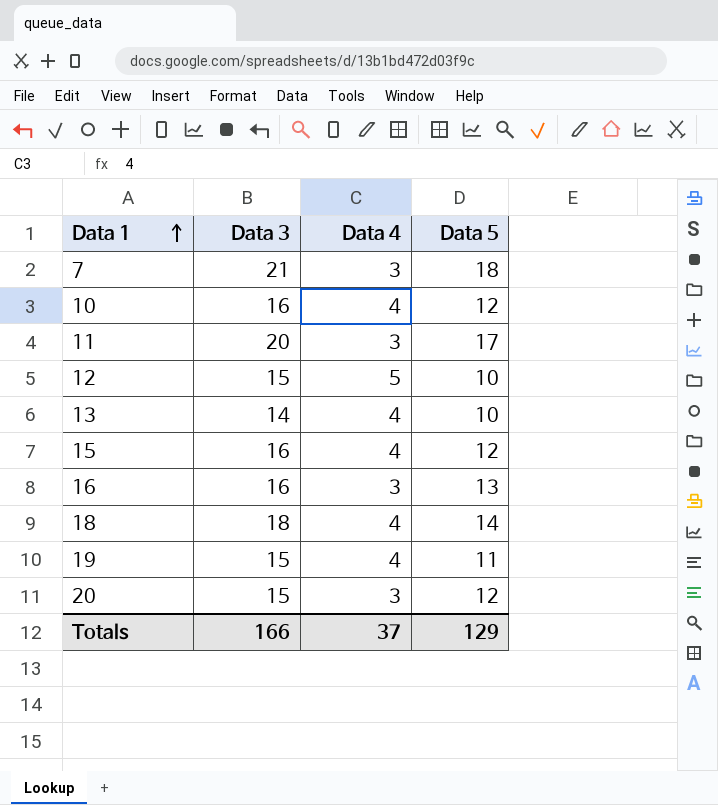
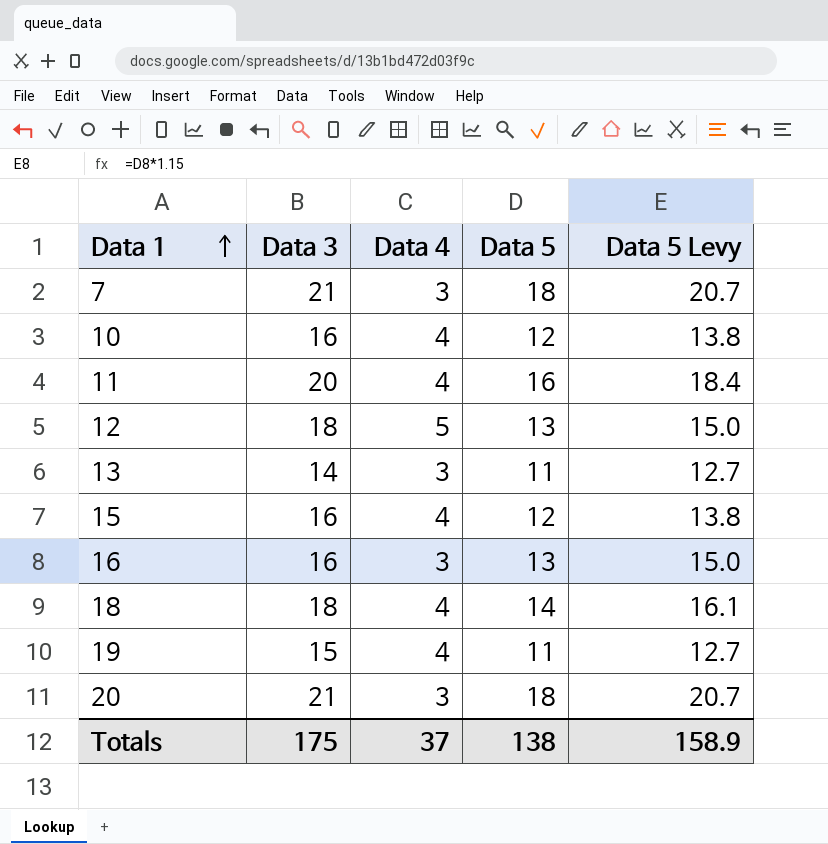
column Data 5 Levy | formula: none -> [Data 5] * 1.15
11 | Data 4: 3 -> 4
11 | Data 5: 17 -> 16
12 | Data 3: 15 -> 18
12 | Data 5: 10 -> 13
13 | Data 4: 4 -> 3
13 | Data 5: 10 -> 11
20 | Data 3: 15 -> 21
20 | Data 5: 12 -> 18
Totals | Data 3: 166 -> 175
Totals | Data 5: 129 -> 138

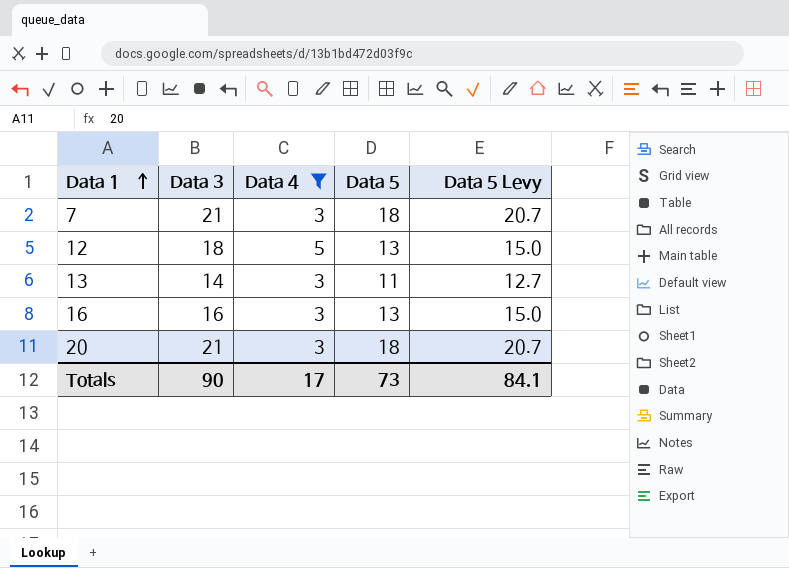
filter: none -> Data 4 != 4
Totals | Data 3: 175 -> 90
Totals | Data 4: 37 -> 17
Totals | Data 5: 138 -> 73
Totals | Data 5 Levy: 158.9 -> 84.1

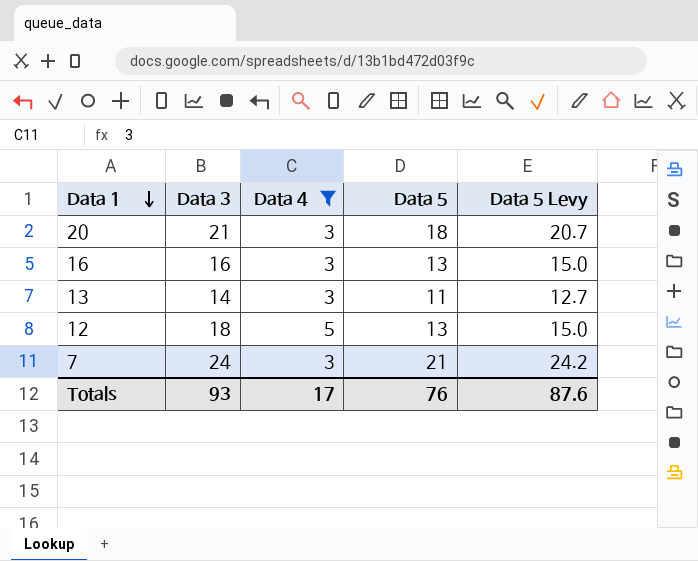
row order: Data 1 ascending -> Data 1 descending
7 | Data 3: 21 -> 24
7 | Data 5: 18 -> 21
7 | Data 5 Levy: 20.7 -> 24.2
Totals | Data 3: 90 -> 93
Totals | Data 5: 73 -> 76
Totals | Data 5 Levy: 84.1 -> 87.6

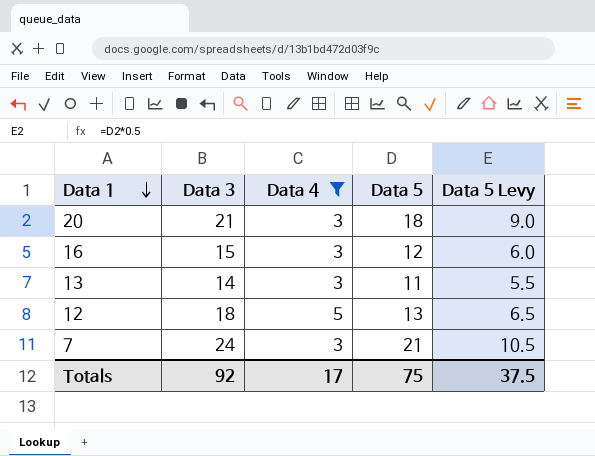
column Data 5 Levy | formula: [Data 5] * 1.15 -> [Data 5] * 0.5
16 | Data 3: 16 -> 15
16 | Data 5: 13 -> 12
Totals | Data 3: 93 -> 92
Totals | Data 5: 76 -> 75
Totals | Data 5 Levy: 87.6 -> 37.5

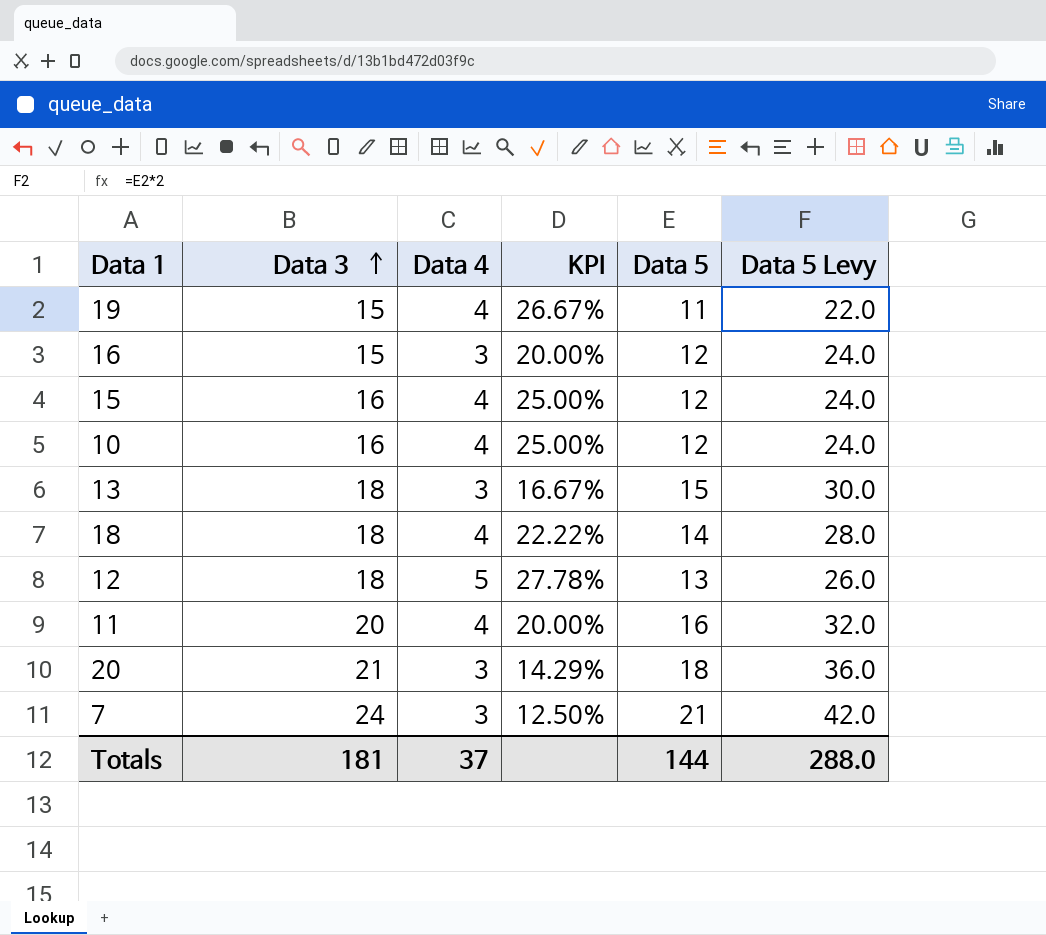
filter: Data 4 != 4 -> none
row order: Data 1 descending -> Data 3 ascending
column KPI | formula: none -> [Data 4] / [Data 3]
column Data 5 Levy | formula: [Data 5] * 0.5 -> [Data 5] * 2
13 | Data 3: 14 -> 18
13 | Data 5: 11 -> 15
Totals | Data 3: 92 -> 181
Totals | Data 4: 17 -> 37
Totals | Data 5: 75 -> 144
Totals | Data 5 Levy: 37.5 -> 288.0

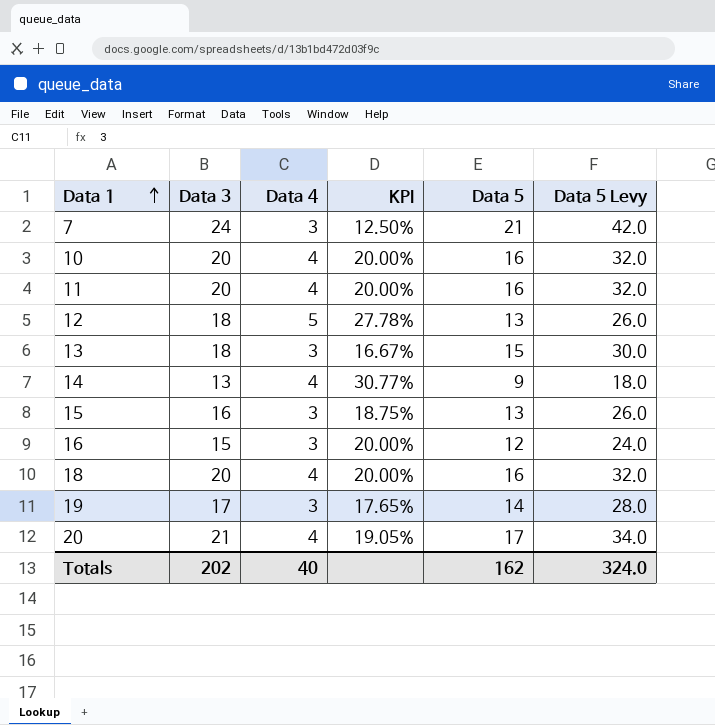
row order: Data 3 ascending -> Data 1 ascending
10 | Data 3: 16 -> 20
10 | KPI: 25.00% -> 20.00%
10 | Data 5: 12 -> 16
10 | Data 5 Levy: 24.0 -> 32.0
row 14: none -> 13 | 4 | 30.77% | 9 | 18.0
15 | Data 4: 4 -> 3
15 | KPI: 25.00% -> 18.75%
15 | Data 5: 12 -> 13
15 | Data 5 Levy: 24.0 -> 26.0
18 | Data 3: 18 -> 20
18 | KPI: 22.22% -> 20.00%
18 | Data 5: 14 -> 16
18 | Data 5 Levy: 28.0 -> 32.0
19 | Data 3: 15 -> 17
19 | Data 4: 4 -> 3
19 | KPI: 26.67% -> 17.65%
19 | Data 5: 11 -> 14
19 | Data 5 Levy: 22.0 -> 28.0
20 | Data 4: 3 -> 4
20 | KPI: 14.29% -> 19.05%
20 | Data 5: 18 -> 17
20 | Data 5 Levy: 36.0 -> 34.0
Totals | Data 3: 181 -> 202
Totals | Data 4: 37 -> 40
Totals | Data 5: 144 -> 162
Totals | Data 5 Levy: 288.0 -> 324.0

